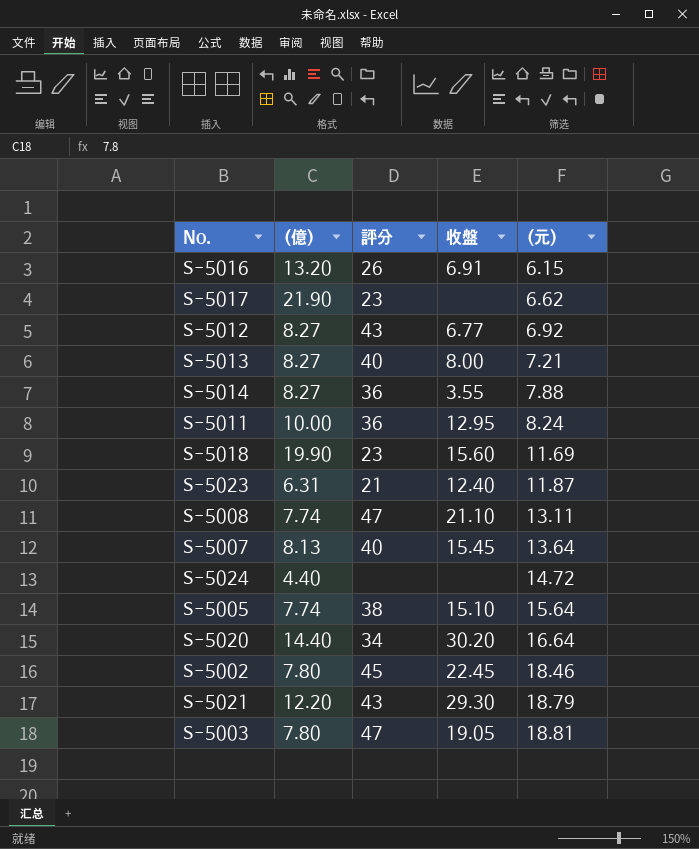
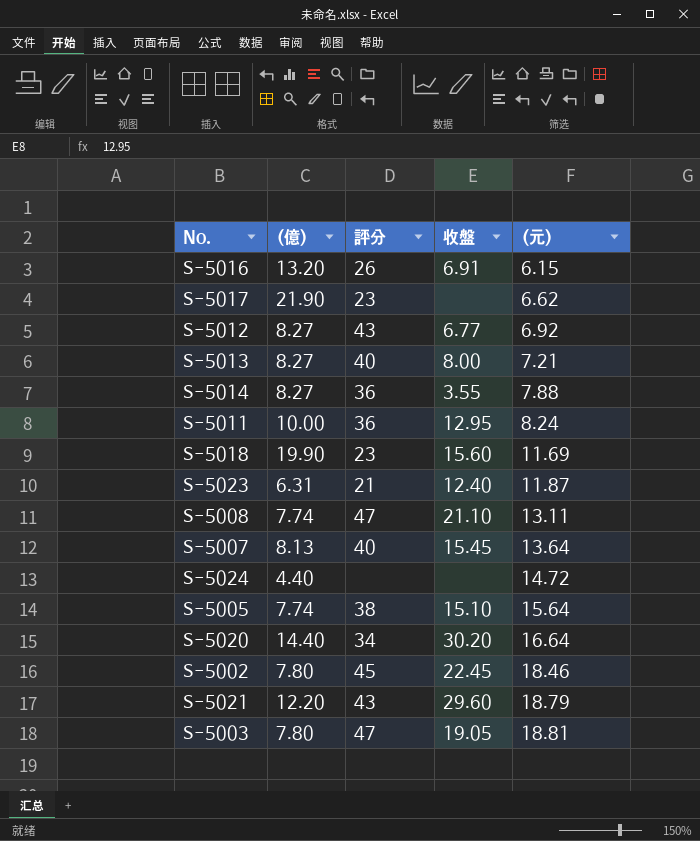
S-5021 | 收盤: 29.30 -> 29.60

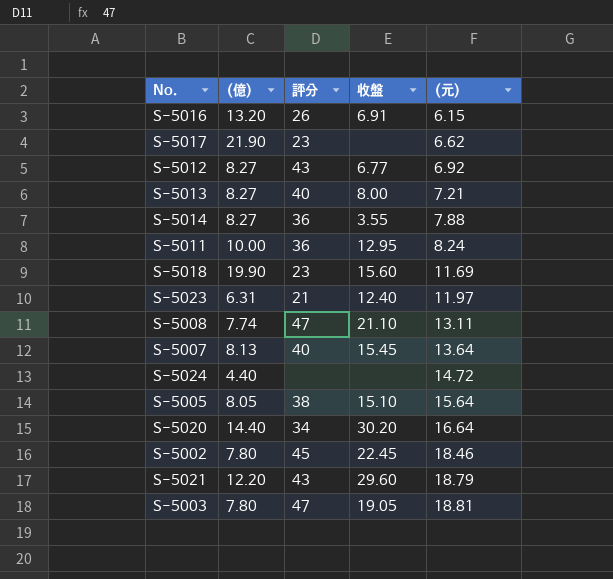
S-5023 | (元): 11.87 -> 11.97
S-5005 | (億): 7.74 -> 8.05

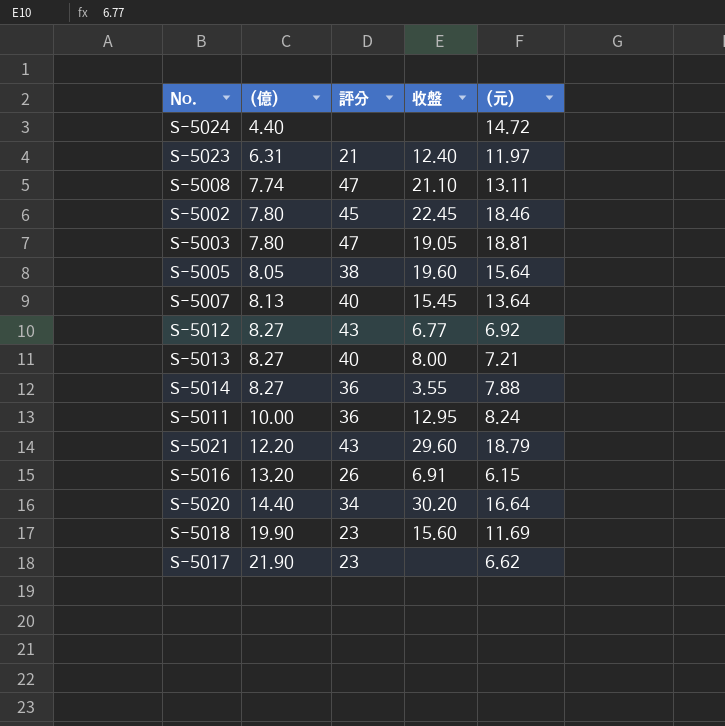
row order: (元) ascending -> (億) ascending
S-5005 | 收盤: 15.10 -> 19.60

